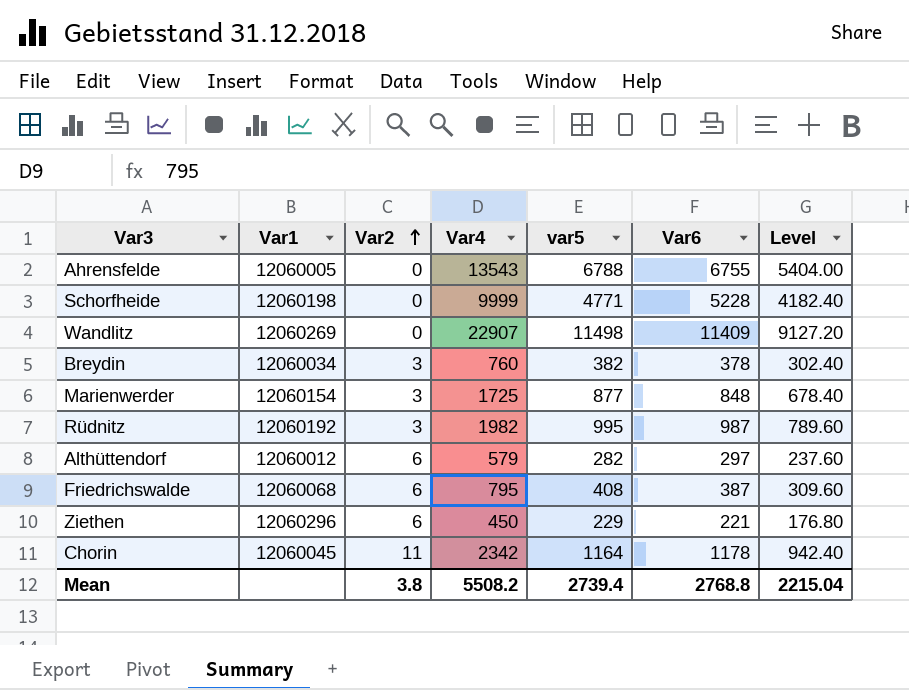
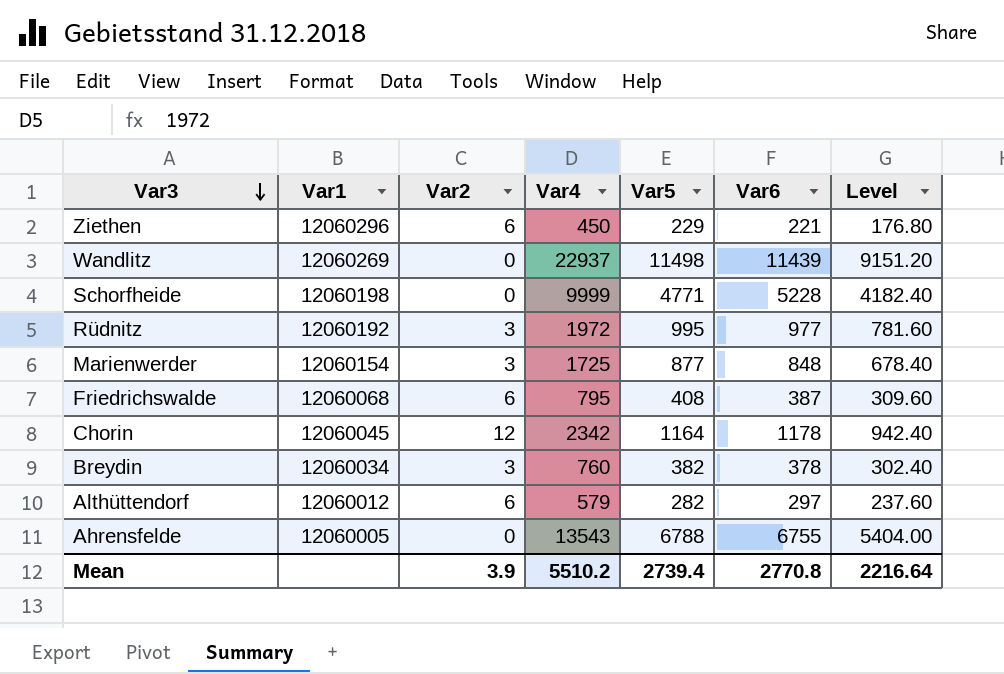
row order: Var2 ascending -> Var3 descending
column name: var5 -> Var5
Wandlitz | Var4: 22907 -> 22937
Wandlitz | Var6: 11409 -> 11439
Wandlitz | Level: 9127.20 -> 9151.20
Rüdnitz | Var4: 1982 -> 1972
Rüdnitz | Var6: 987 -> 977
Rüdnitz | Level: 789.60 -> 781.60
Chorin | Var2: 11 -> 12
Mean | Var2: 3.8 -> 3.9
Mean | Var4: 5508.2 -> 5510.2
Mean | Var6: 2768.8 -> 2770.8
Mean | Level: 2215.04 -> 2216.64

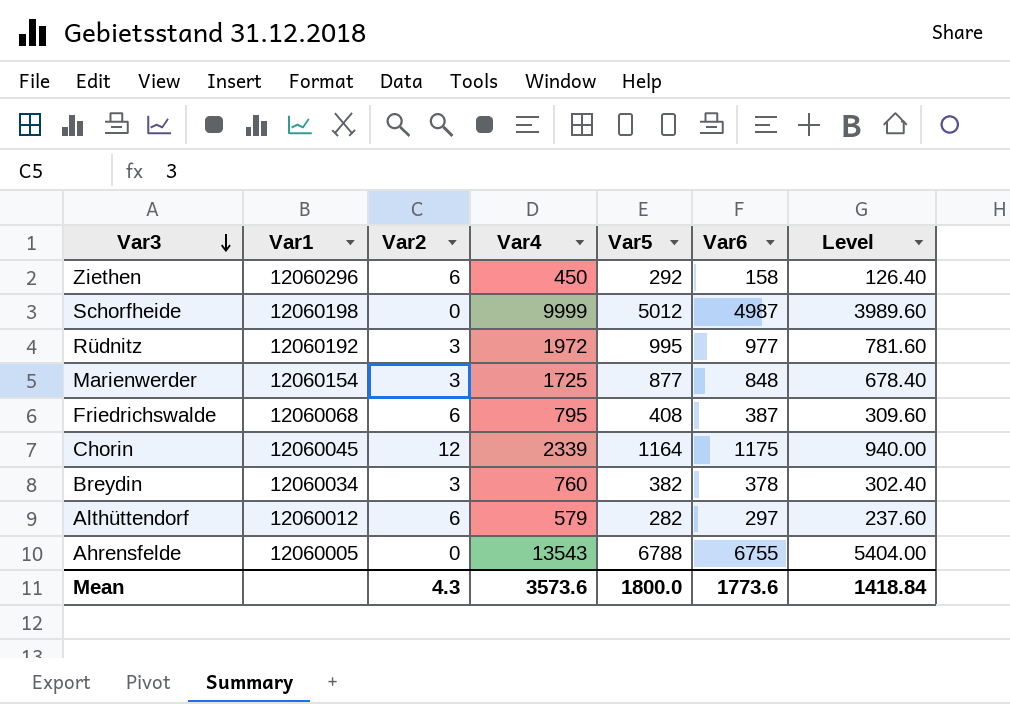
row Wandlitz: 12060269 | 0 | 22937 | 11498 | 11439 | 9151.20 -> none
Ziethen | Var5: 229 -> 292
Ziethen | Var6: 221 -> 158
Ziethen | Level: 176.80 -> 126.40
Schorfheide | Var5: 4771 -> 5012
Schorfheide | Var6: 5228 -> 4987
Schorfheide | Level: 4182.40 -> 3989.60
Chorin | Var4: 2342 -> 2339
Chorin | Var6: 1178 -> 1175
Chorin | Level: 942.40 -> 940.00
Mean | Var2: 3.9 -> 4.3
Mean | Var4: 5510.2 -> 3573.6
Mean | Var5: 2739.4 -> 1800.0
Mean | Var6: 2770.8 -> 1773.6
Mean | Level: 2216.64 -> 1418.84

